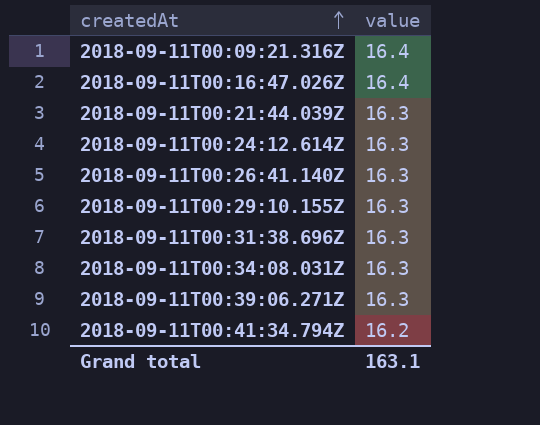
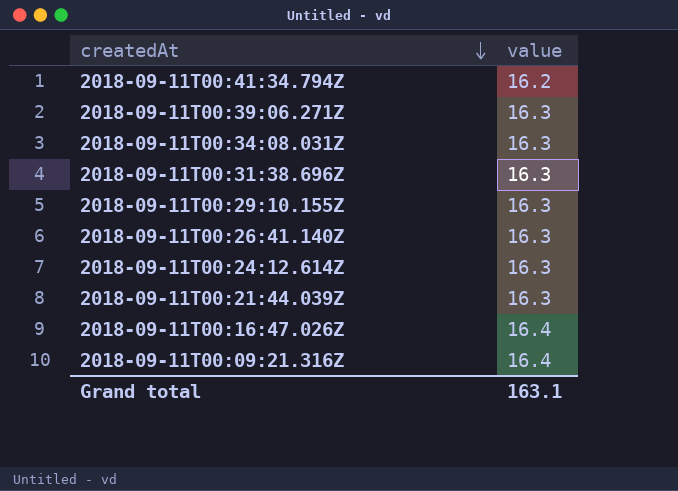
row order: createdAt ascending -> createdAt descending

